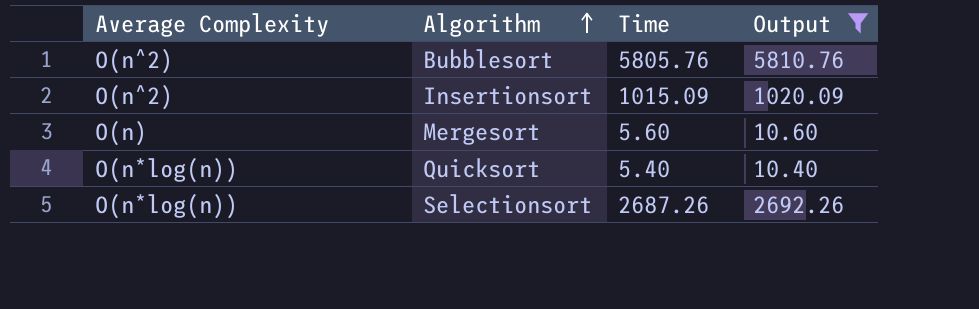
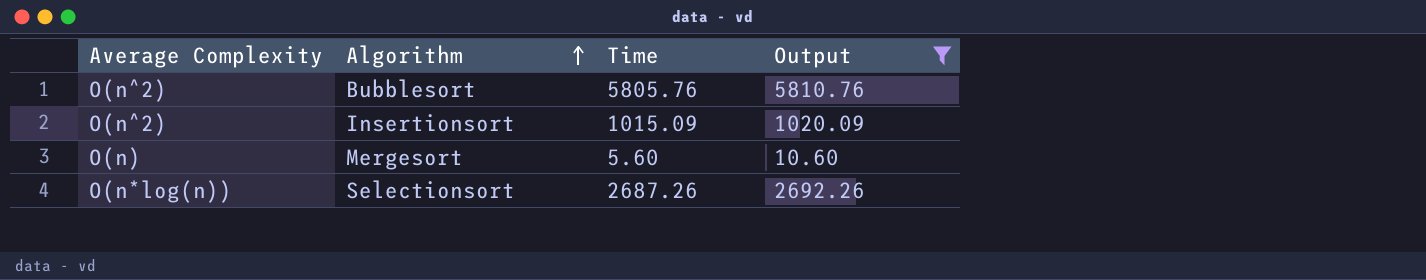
row Quicksort: O(n*log(n)) | 5.40 | 10.40 -> none

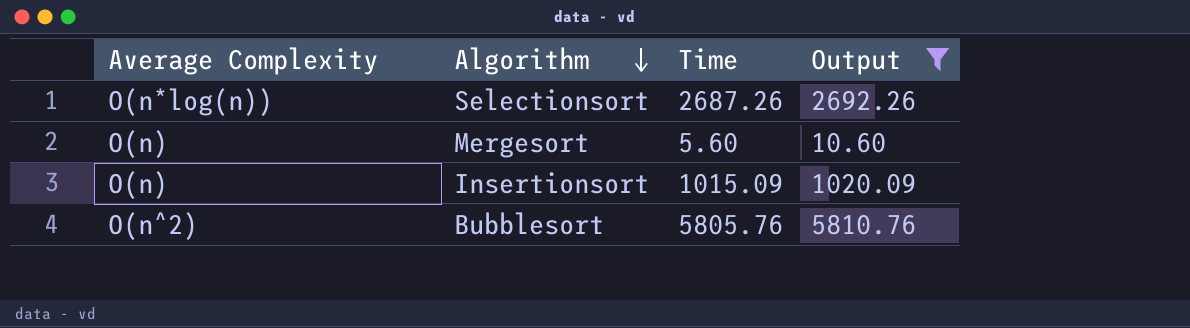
row order: Algorithm ascending -> Algorithm descending
Insertionsort | Average Complexity: O(n^2) -> O(n)

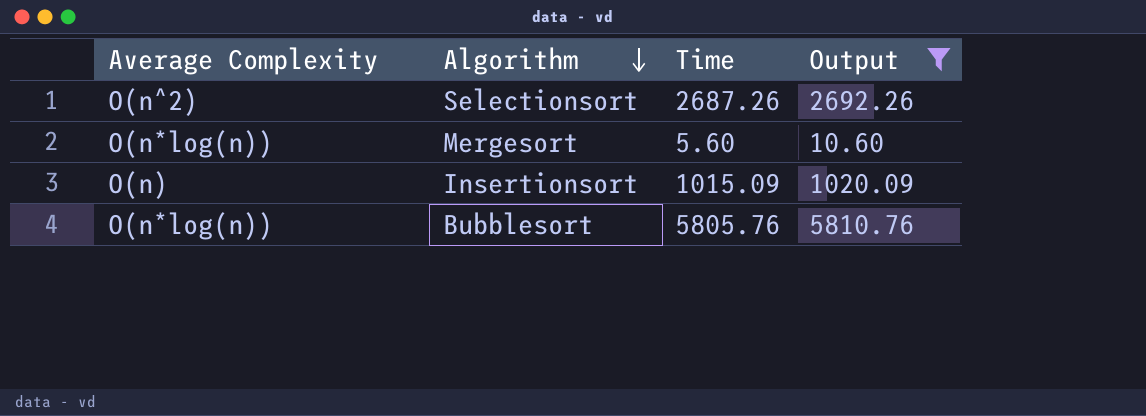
Selectionsort | Average Complexity: O(n*log(n)) -> O(n^2)
Mergesort | Average Complexity: O(n) -> O(n*log(n))
Bubblesort | Average Complexity: O(n^2) -> O(n*log(n))

